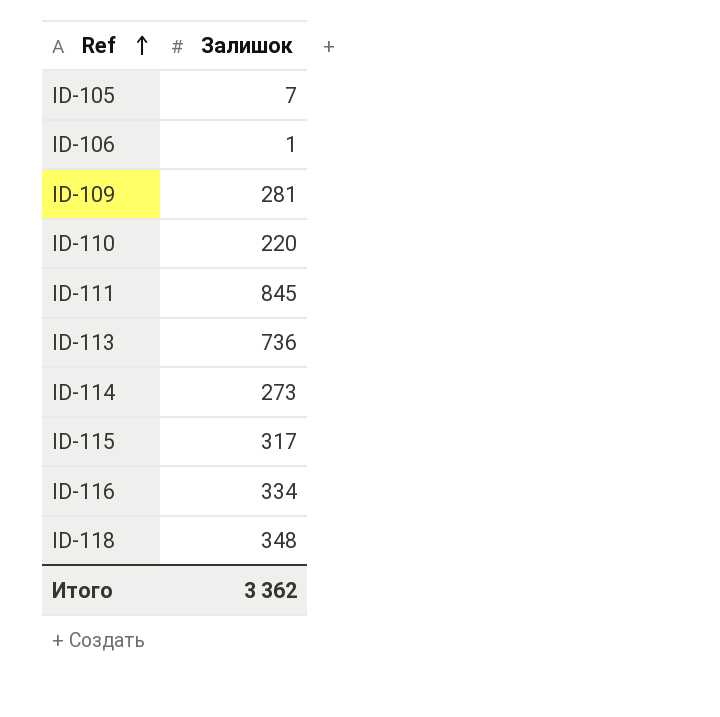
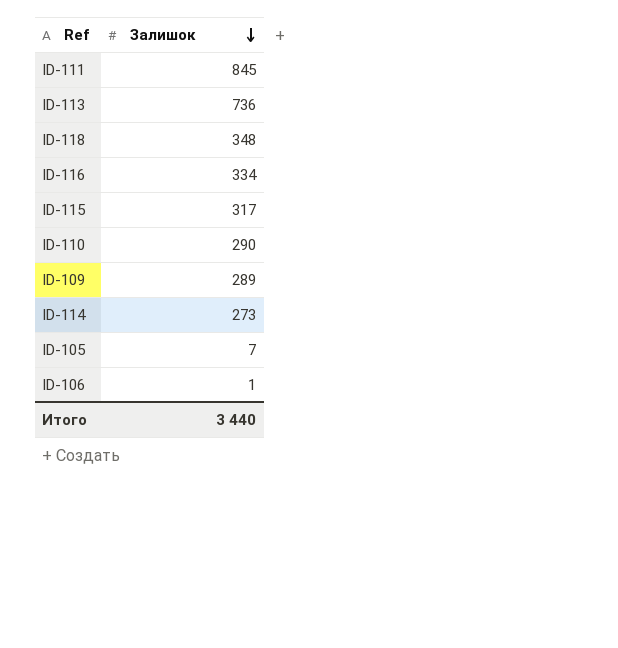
row order: Ref ascending -> Залишок descending
ID-110 | Залишок: 220 -> 290
ID-109 | Залишок: 281 -> 289
Итого | Залишок: 3 362 -> 3 440

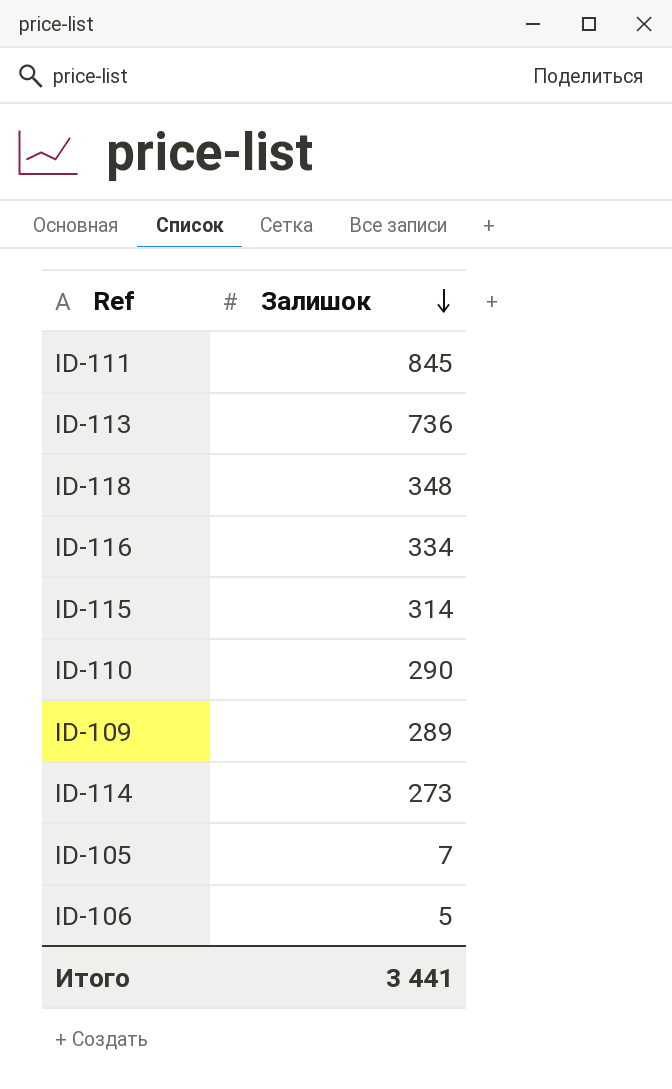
ID-115 | Залишок: 317 -> 314
ID-106 | Залишок: 1 -> 5
Итого | Залишок: 3 440 -> 3 441

